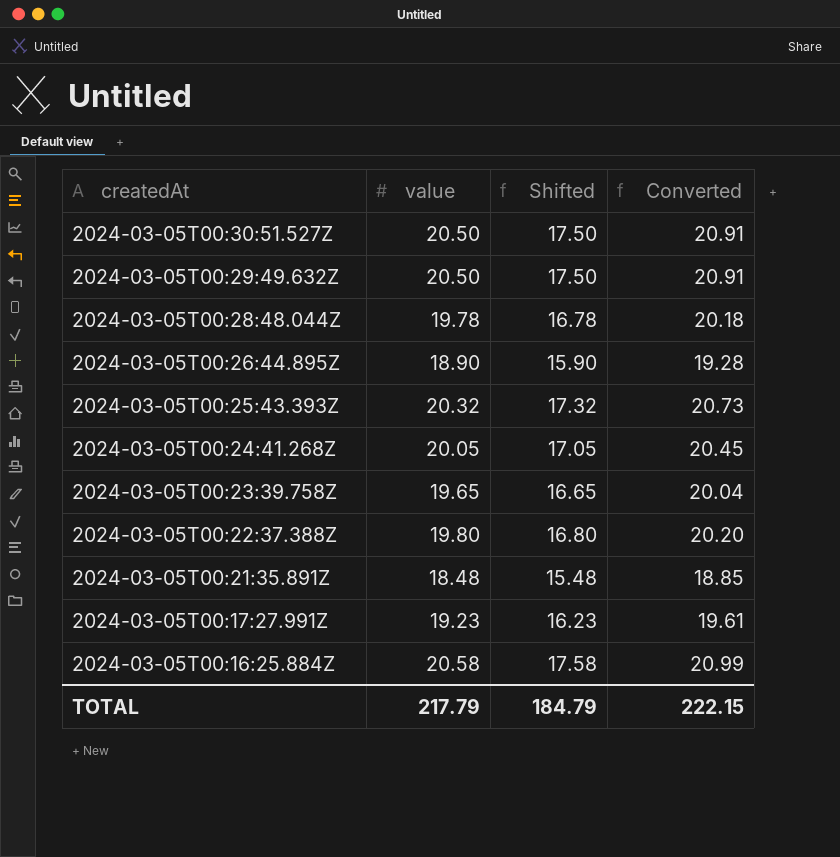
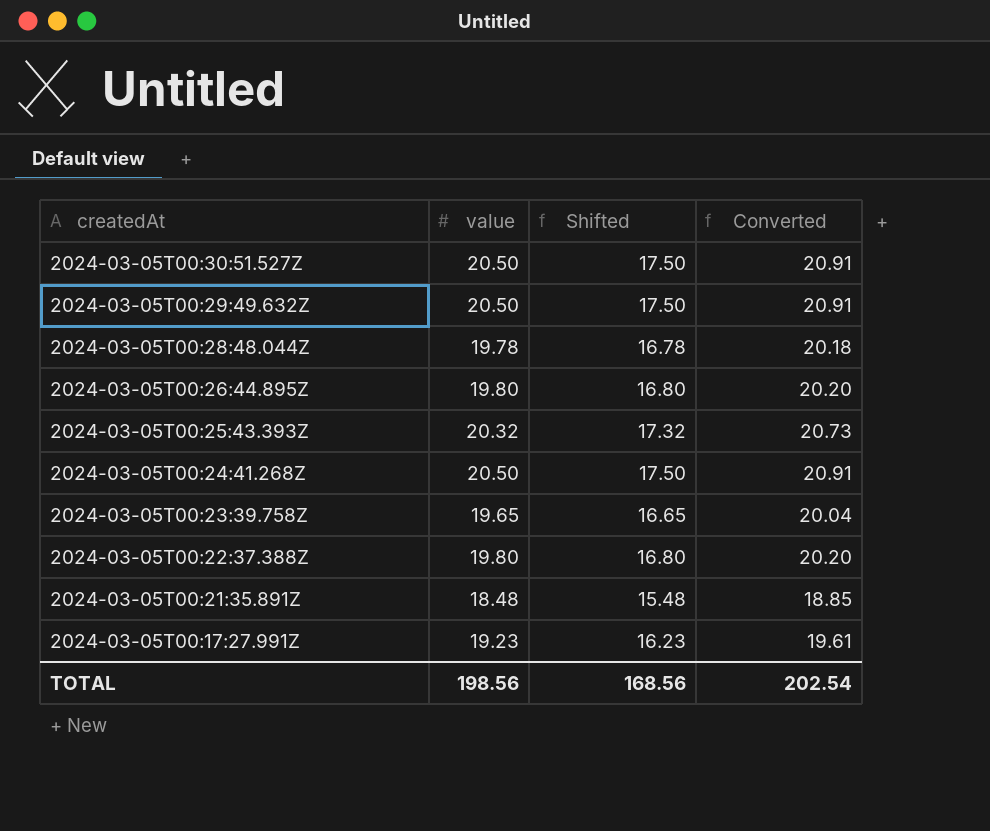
row 2024-03-05T00:16:25.884Z: 20.58 | 17.58 | 20.99 -> none
2024-03-05T00:26:44.895Z | value: 18.90 -> 19.80
2024-03-05T00:26:44.895Z | Shifted: 15.90 -> 16.80
2024-03-05T00:26:44.895Z | Converted: 19.28 -> 20.20
2024-03-05T00:24:41.268Z | value: 20.05 -> 20.50
2024-03-05T00:24:41.268Z | Shifted: 17.05 -> 17.50
2024-03-05T00:24:41.268Z | Converted: 20.45 -> 20.91
TOTAL | value: 217.79 -> 198.56
TOTAL | Shifted: 184.79 -> 168.56
TOTAL | Converted: 222.15 -> 202.54

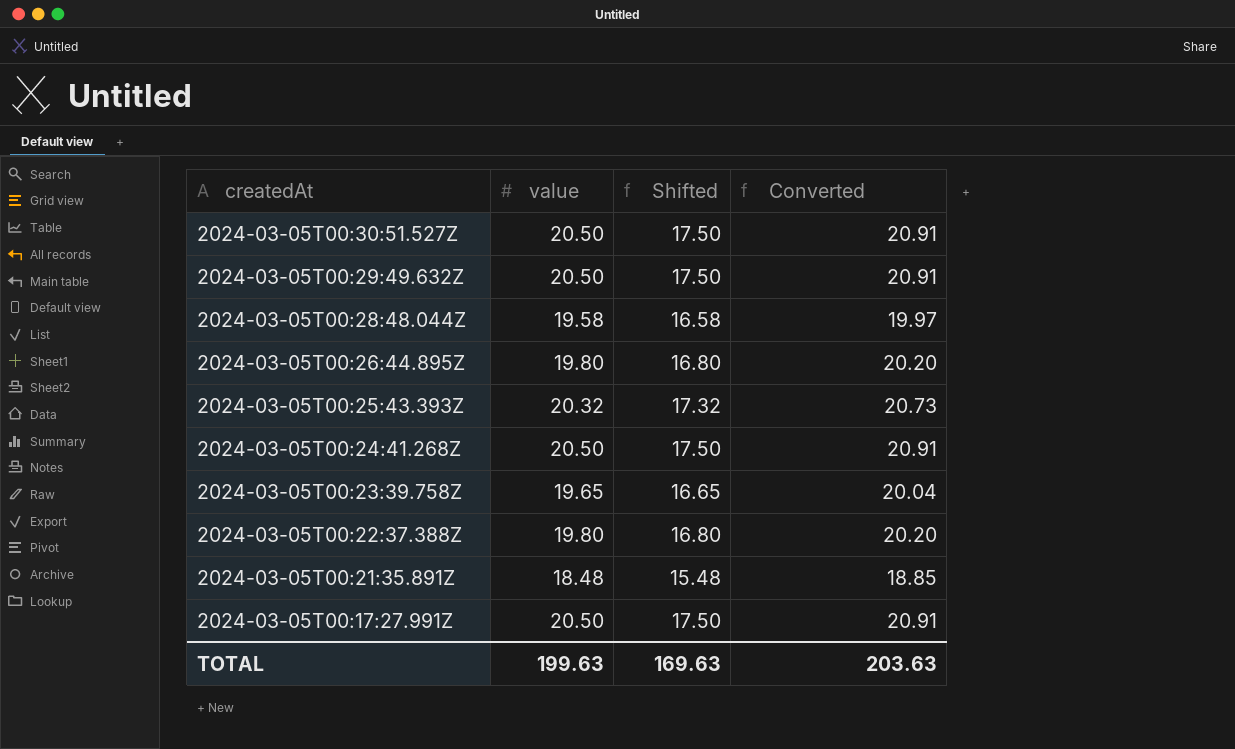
2024-03-05T00:28:48.044Z | value: 19.78 -> 19.58
2024-03-05T00:28:48.044Z | Shifted: 16.78 -> 16.58
2024-03-05T00:28:48.044Z | Converted: 20.18 -> 19.97
2024-03-05T00:17:27.991Z | value: 19.23 -> 20.50
2024-03-05T00:17:27.991Z | Shifted: 16.23 -> 17.50
2024-03-05T00:17:27.991Z | Converted: 19.61 -> 20.91
TOTAL | value: 198.56 -> 199.63
TOTAL | Shifted: 168.56 -> 169.63
TOTAL | Converted: 202.54 -> 203.63

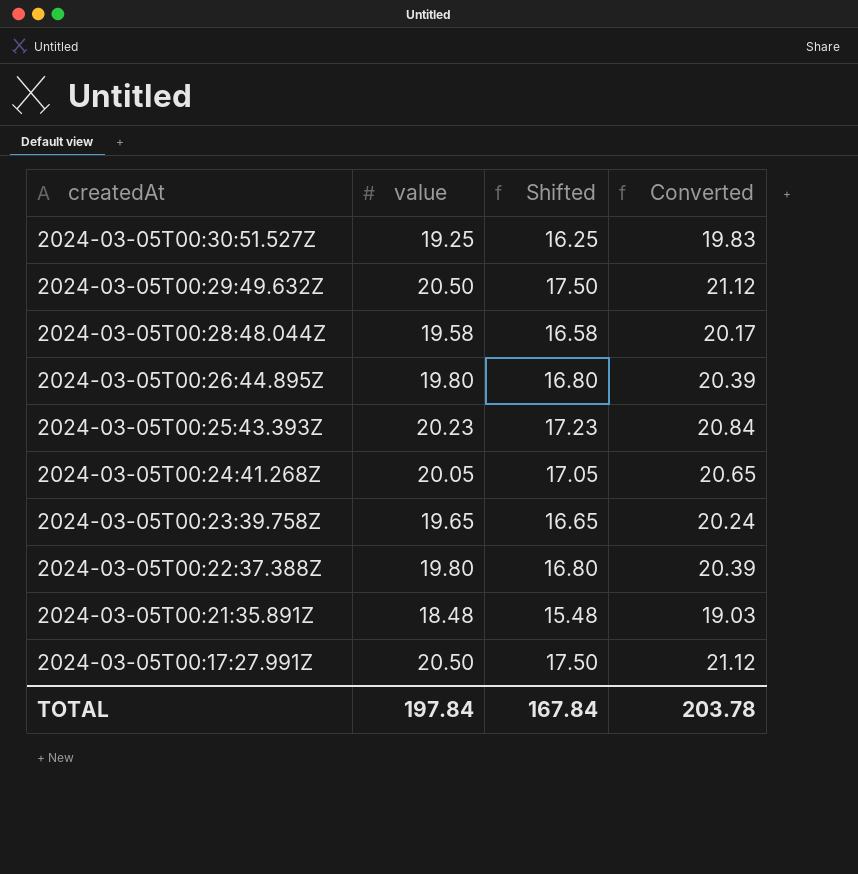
column Converted | formula: [value] * 1.02 -> [value] * 1.03
2024-03-05T00:30:51.527Z | value: 20.50 -> 19.25
2024-03-05T00:30:51.527Z | Shifted: 17.50 -> 16.25
2024-03-05T00:25:43.393Z | value: 20.32 -> 20.23
2024-03-05T00:25:43.393Z | Shifted: 17.32 -> 17.23
2024-03-05T00:24:41.268Z | value: 20.50 -> 20.05
2024-03-05T00:24:41.268Z | Shifted: 17.50 -> 17.05
TOTAL | value: 199.63 -> 197.84
TOTAL | Shifted: 169.63 -> 167.84
TOTAL | Converted: 203.63 -> 203.78

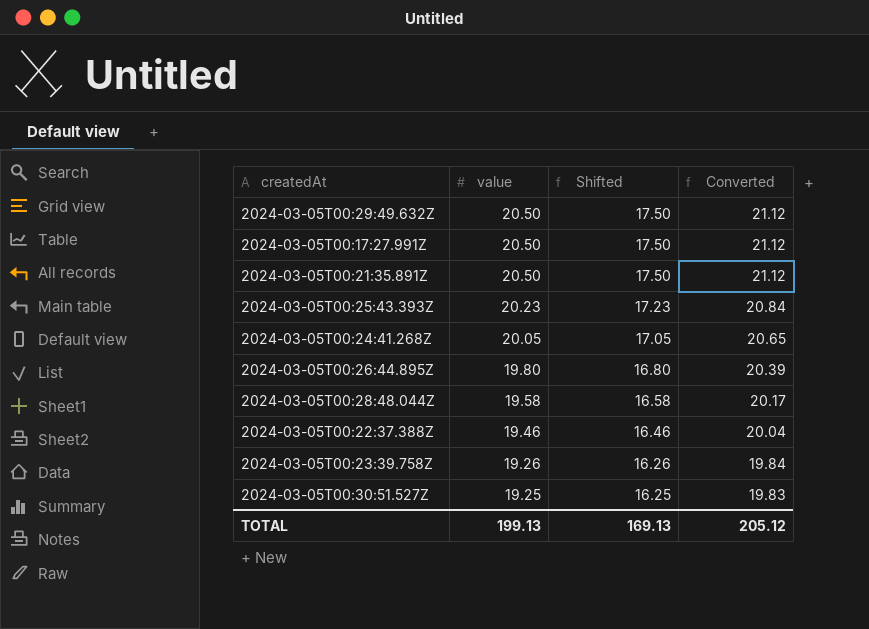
row order: createdAt descending -> value descending
2024-03-05T00:21:35.891Z | value: 18.48 -> 20.50
2024-03-05T00:21:35.891Z | Shifted: 15.48 -> 17.50
2024-03-05T00:21:35.891Z | Converted: 19.03 -> 21.12
2024-03-05T00:22:37.388Z | value: 19.80 -> 19.46
2024-03-05T00:22:37.388Z | Shifted: 16.80 -> 16.46
2024-03-05T00:22:37.388Z | Converted: 20.39 -> 20.04
2024-03-05T00:23:39.758Z | value: 19.65 -> 19.26
2024-03-05T00:23:39.758Z | Shifted: 16.65 -> 16.26
2024-03-05T00:23:39.758Z | Converted: 20.24 -> 19.84
TOTAL | value: 197.84 -> 199.13
TOTAL | Shifted: 167.84 -> 169.13
TOTAL | Converted: 203.78 -> 205.12

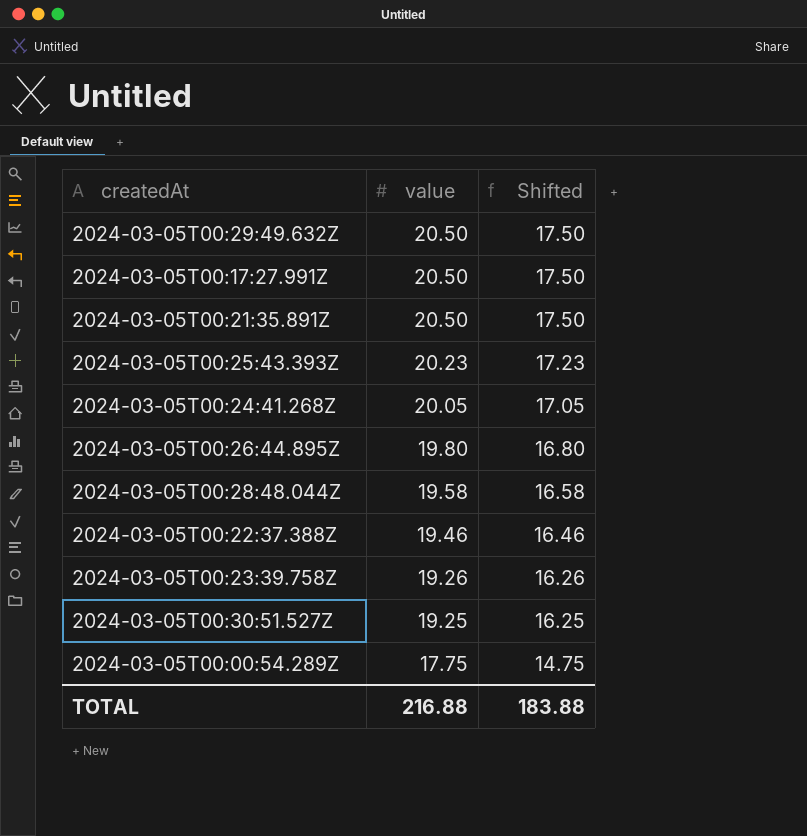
column Converted | formula: [value] * 1.03 -> none
row 2024-03-05T00:00:54.289Z: none -> 17.75 | 14.75
TOTAL | value: 199.13 -> 216.88
TOTAL | Shifted: 169.13 -> 183.88

